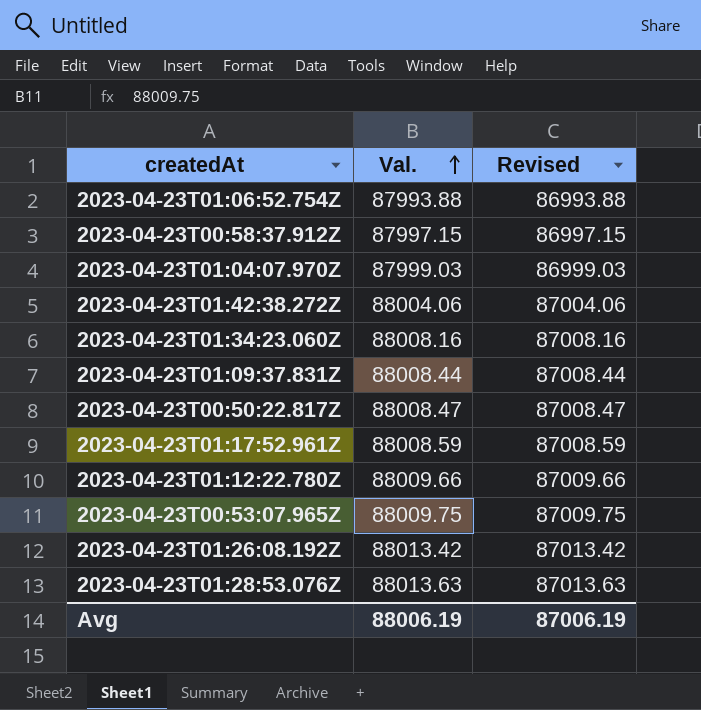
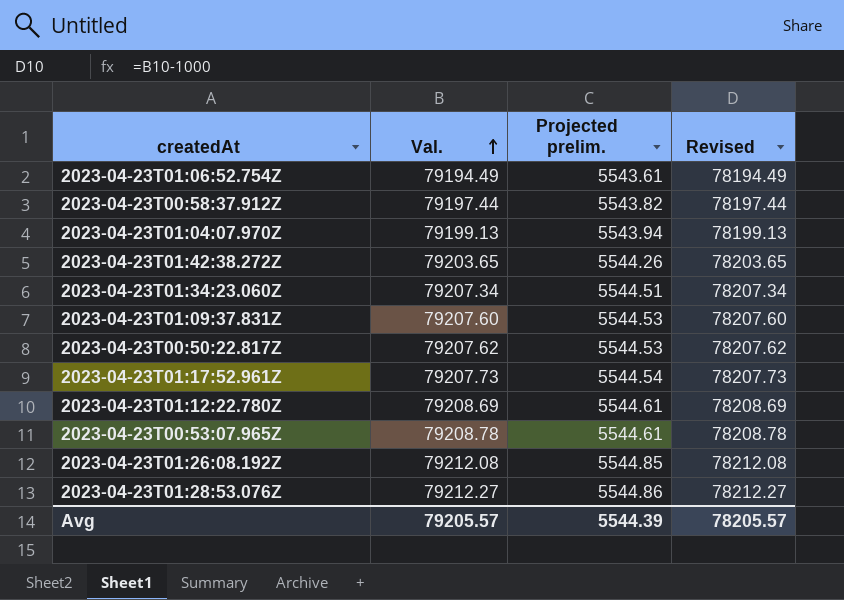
column Projected prelim. | formula: none -> [Val.] * 0.07
2023-04-23T01:06:52.754Z | Val.: 87993.88 -> 79194.49
2023-04-23T01:06:52.754Z | Revised: 86993.88 -> 78194.49
2023-04-23T00:58:37.912Z | Val.: 87997.15 -> 79197.44
2023-04-23T00:58:37.912Z | Revised: 86997.15 -> 78197.44
2023-04-23T01:04:07.970Z | Val.: 87999.03 -> 79199.13
2023-04-23T01:04:07.970Z | Revised: 86999.03 -> 78199.13
2023-04-23T01:42:38.272Z | Val.: 88004.06 -> 79203.65
2023-04-23T01:42:38.272Z | Revised: 87004.06 -> 78203.65
2023-04-23T01:34:23.060Z | Val.: 88008.16 -> 79207.34
2023-04-23T01:34:23.060Z | Revised: 87008.16 -> 78207.34
2023-04-23T01:09:37.831Z | Val.: 88008.44 -> 79207.60
2023-04-23T01:09:37.831Z | Revised: 87008.44 -> 78207.60
2023-04-23T00:50:22.817Z | Val.: 88008.47 -> 79207.62
2023-04-23T00:50:22.817Z | Revised: 87008.47 -> 78207.62
2023-04-23T01:17:52.961Z | Val.: 88008.59 -> 79207.73
2023-04-23T01:17:52.961Z | Revised: 87008.59 -> 78207.73
2023-04-23T01:12:22.780Z | Val.: 88009.66 -> 79208.69
2023-04-23T01:12:22.780Z | Revised: 87009.66 -> 78208.69
2023-04-23T00:53:07.965Z | Val.: 88009.75 -> 79208.78
2023-04-23T00:53:07.965Z | Revised: 87009.75 -> 78208.78
2023-04-23T01:26:08.192Z | Val.: 88013.42 -> 79212.08
2023-04-23T01:26:08.192Z | Revised: 87013.42 -> 78212.08
2023-04-23T01:28:53.076Z | Val.: 88013.63 -> 79212.27
2023-04-23T01:28:53.076Z | Revised: 87013.63 -> 78212.27
Avg | Val.: 88006.19 -> 79205.57
Avg | Revised: 87006.19 -> 78205.57

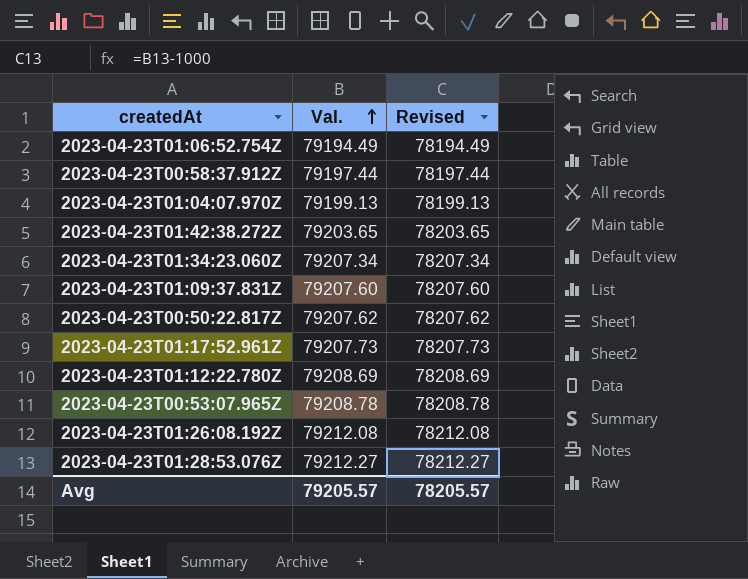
column Projected prelim. | formula: [Val.] * 0.07 -> none

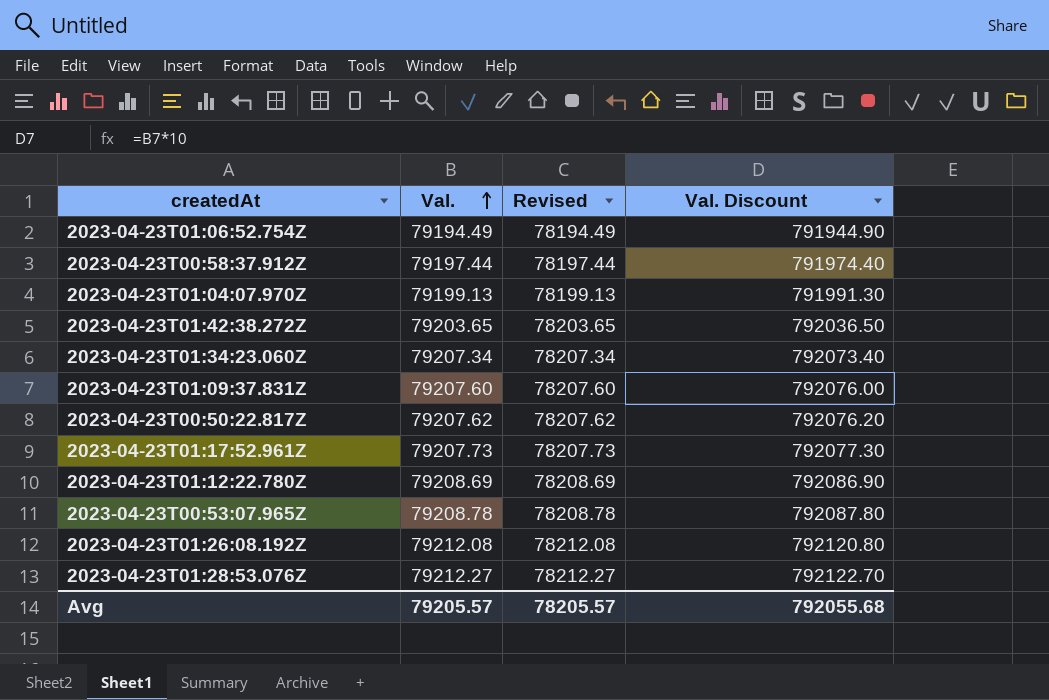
column Val. Discount | formula: none -> [Val.] * 10

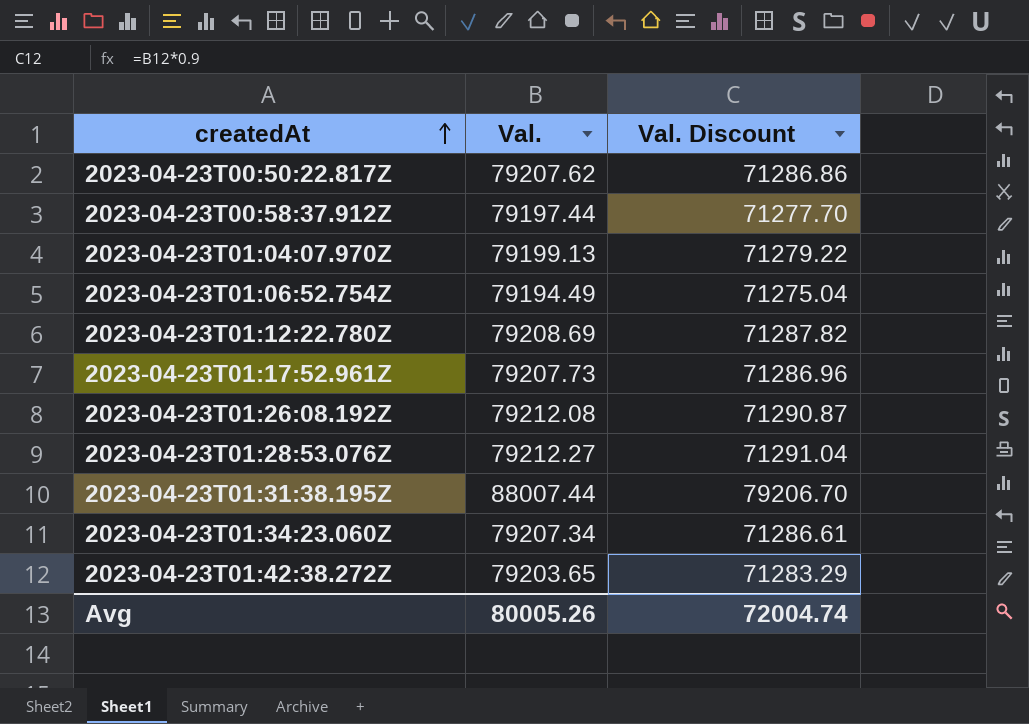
row order: Val. ascending -> createdAt ascending
column Revised | formula: [Val.] - 1000 -> none
column Val. Discount | formula: [Val.] * 10 -> [Val.] * 0.9
row 2023-04-23T01:09:37.831Z: 79207.60 | 78207.60 | 792076.00 -> none
row 2023-04-23T00:53:07.965Z: 79208.78 | 78208.78 | 792087.80 -> none
row 2023-04-23T01:31:38.195Z: none -> 88007.44 | 79206.70
Avg | Val.: 79205.57 -> 80005.26
Avg | Val. Discount: 792055.68 -> 72004.74

